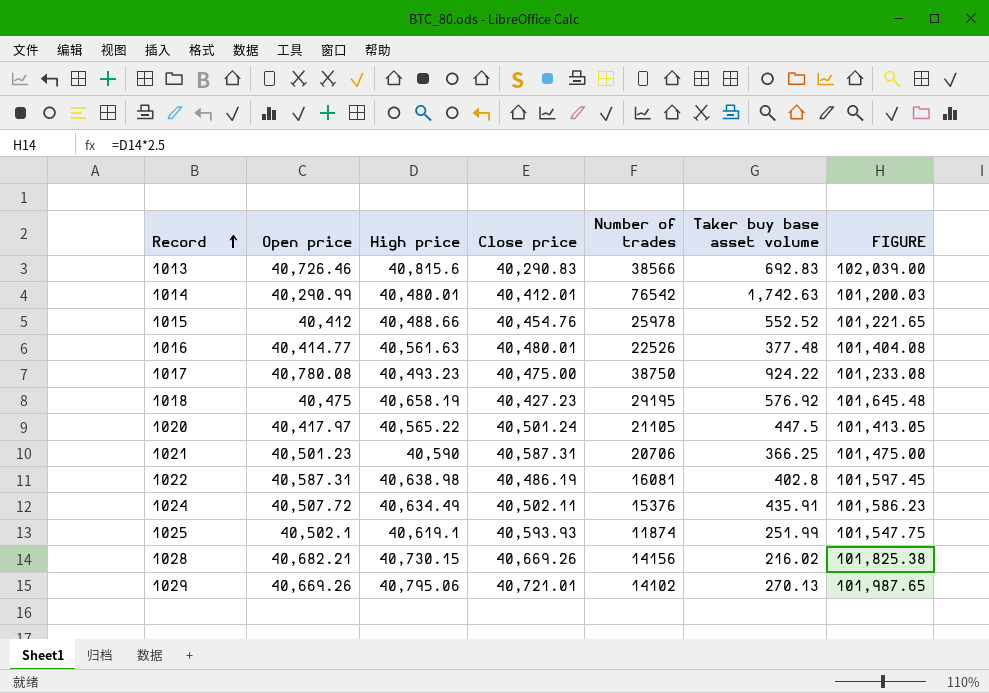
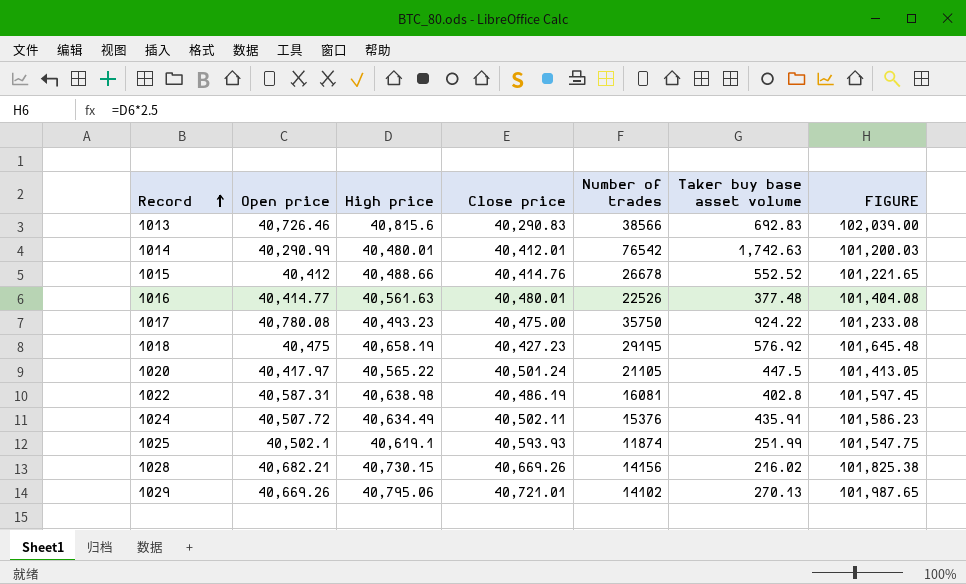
row 1021: 40,501.23 | 40,590 | 40,587.31 | 20706 | 366.25 | 101,475.00 -> none
1015 | Close price: 40,454.76 -> 40,414.76
1015 | Number of trades: 25978 -> 26678
1017 | Number of trades: 38750 -> 35750

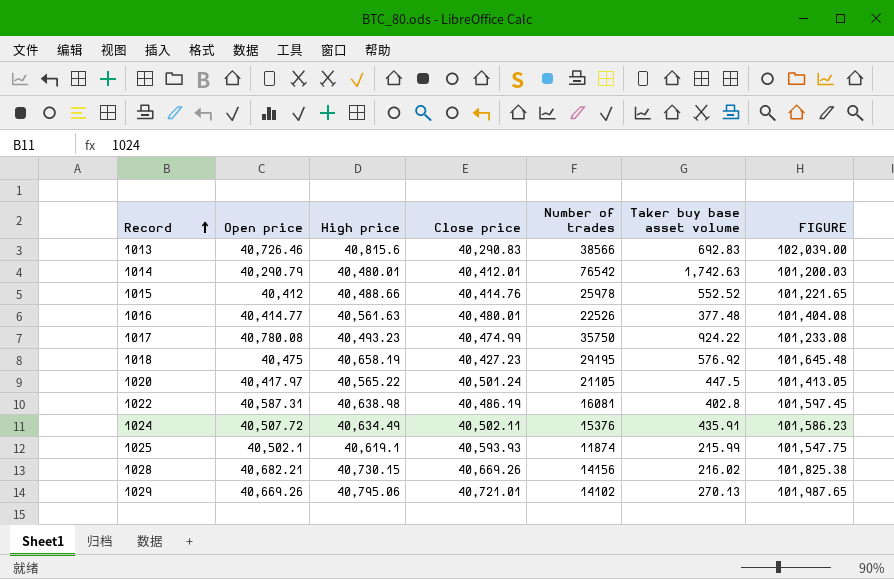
1014 | Open price: 40,290.99 -> 40,290.79
1015 | Number of trades: 26678 -> 25978
1017 | Close price: 40,475.00 -> 40,474.99
1025 | Taker buy base asset volume: 251.99 -> 215.99

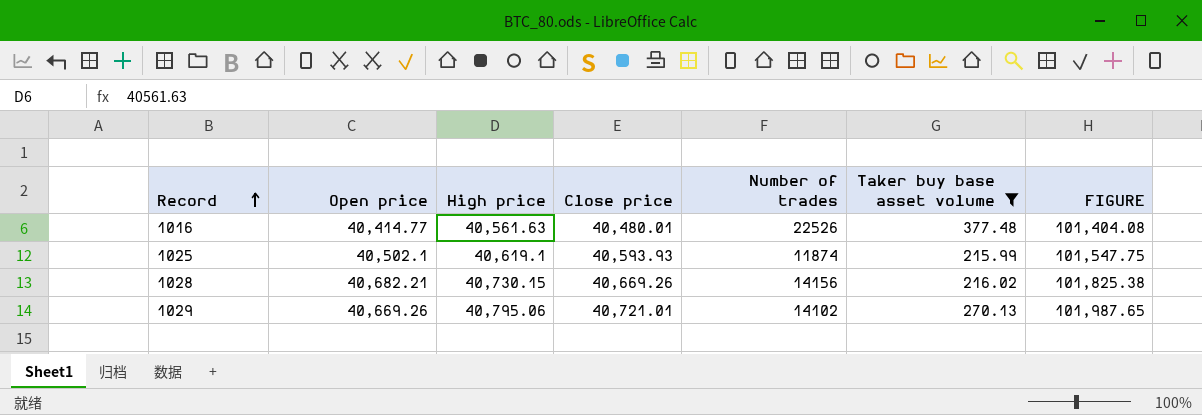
filter: none -> Taker buy base asset volume <= 377.48

